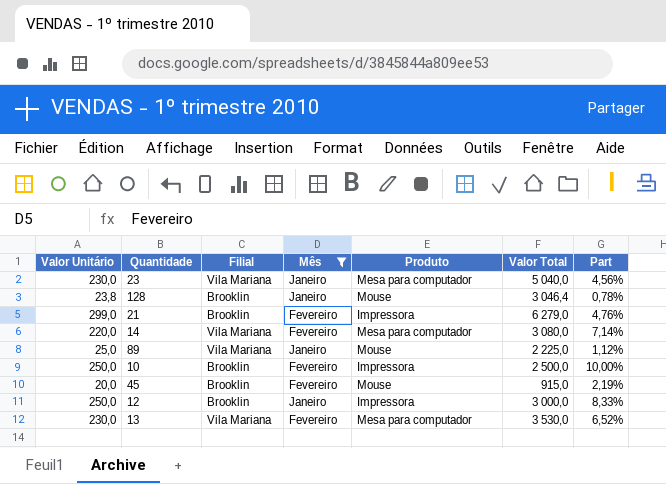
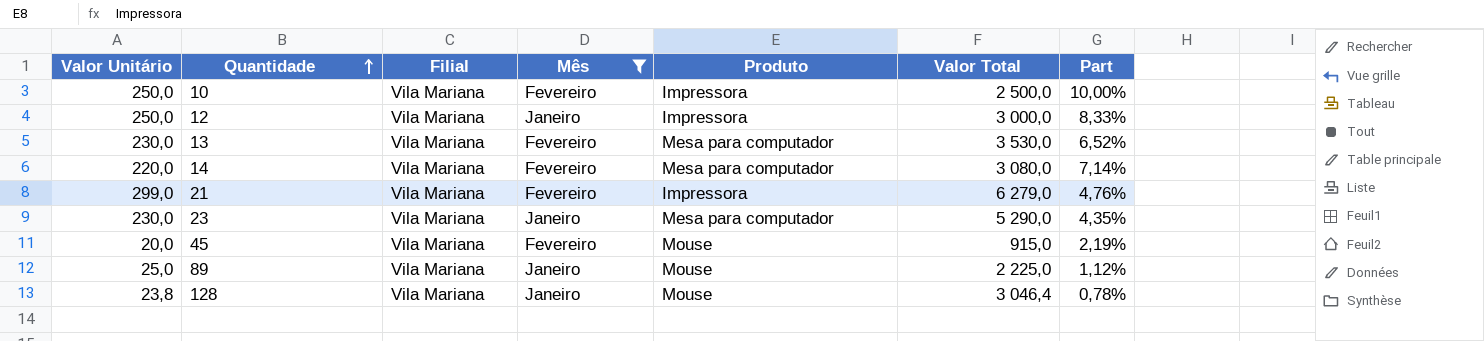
row order: none -> Quantidade ascending
10 | Filial: Brooklin -> Vila Mariana
12 | Filial: Brooklin -> Vila Mariana
21 | Filial: Brooklin -> Vila Mariana
23 | Valor Total: 5 040,0 -> 5 290,0
23 | Part: 4,56% -> 4,35%
45 | Filial: Brooklin -> Vila Mariana
128 | Filial: Brooklin -> Vila Mariana

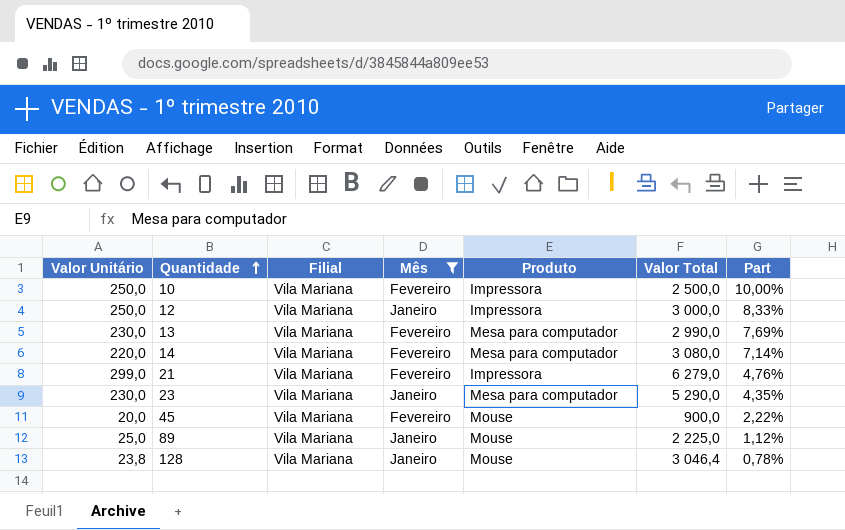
13 | Valor Total: 3 530,0 -> 2 990,0
13 | Part: 6,52% -> 7,69%
45 | Valor Total: 915,0 -> 900,0
45 | Part: 2,19% -> 2,22%

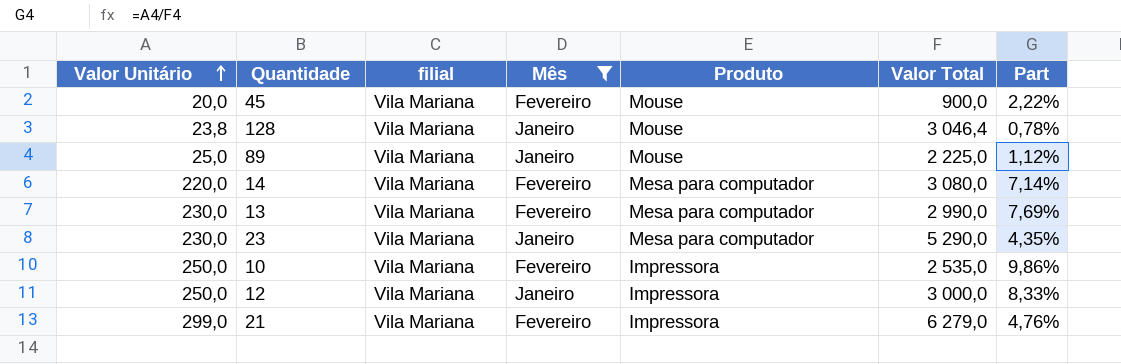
row order: Quantidade ascending -> Valor Unitário ascending
column name: Filial -> filial
10 | Valor Total: 2 500,0 -> 2 535,0
10 | Part: 10,00% -> 9,86%

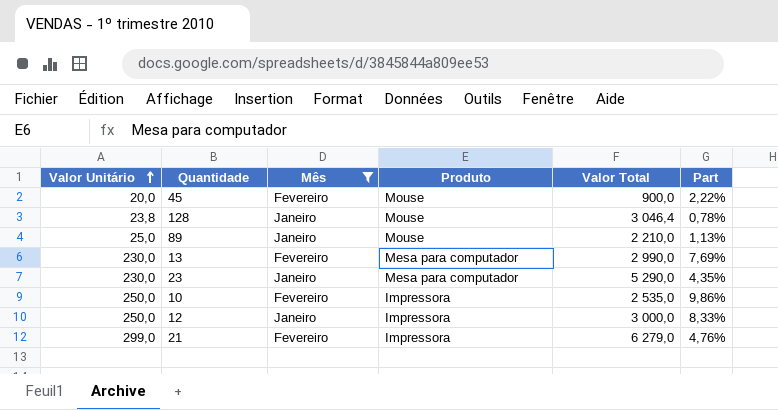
column filial | position: 3 -> none
row 14: 220,0 | Vila Mariana | Fevereiro | Mesa para computador | 3 080,0 | 7,14% -> none
89 | Valor Total: 2 225,0 -> 2 210,0
89 | Part: 1,12% -> 1,13%

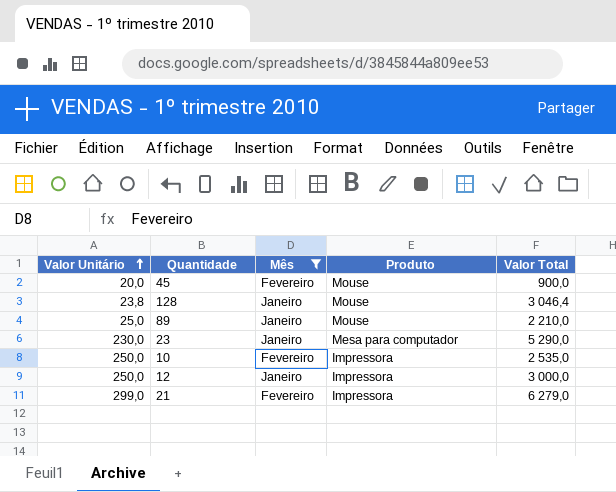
column Part | formula: [Valor Unitário] / [Valor Total] -> none
row 13: 230,0 | Fevereiro | Mesa para computador | 2 990,0 | 7,69% -> none

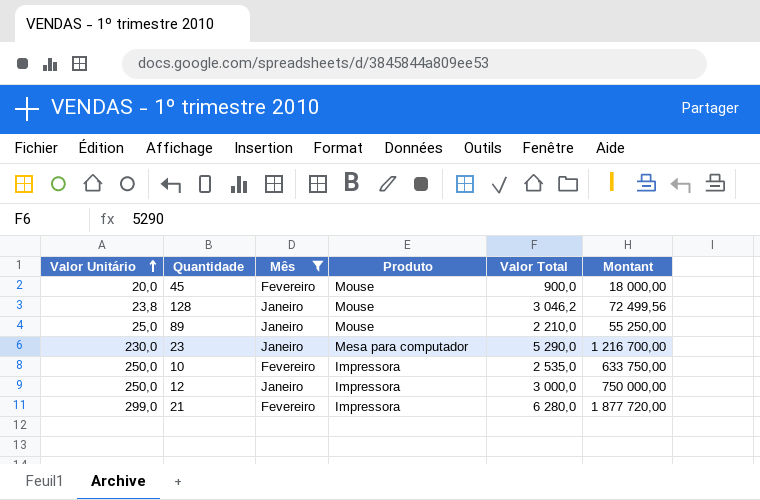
column Montant | formula: none -> [Valor Unitário] * [Valor Total]
128 | Valor Total: 3 046,4 -> 3 046,2
21 | Valor Total: 6 279,0 -> 6 280,0

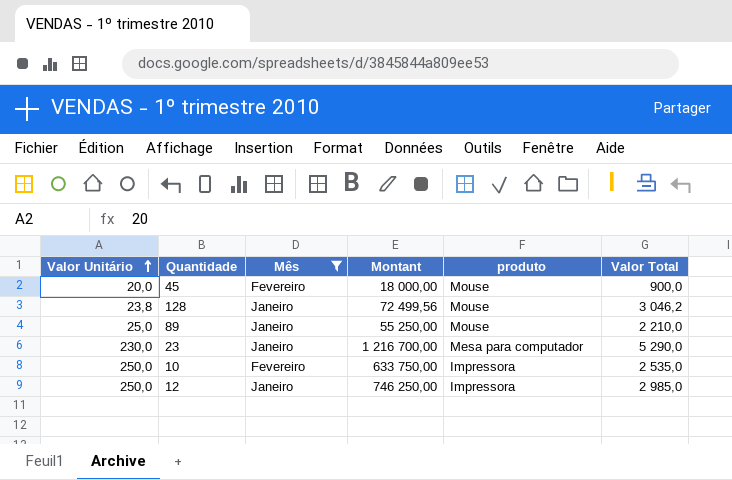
column Montant | position: 6 -> 4
column name: Produto -> produto
row 21: 299,0 | Fevereiro | Impressora | 6 280,0 | 1 877 720,00 -> none
12 | Montant: 750 000,00 -> 746 250,00
12 | Valor Total: 3 000,0 -> 2 985,0

